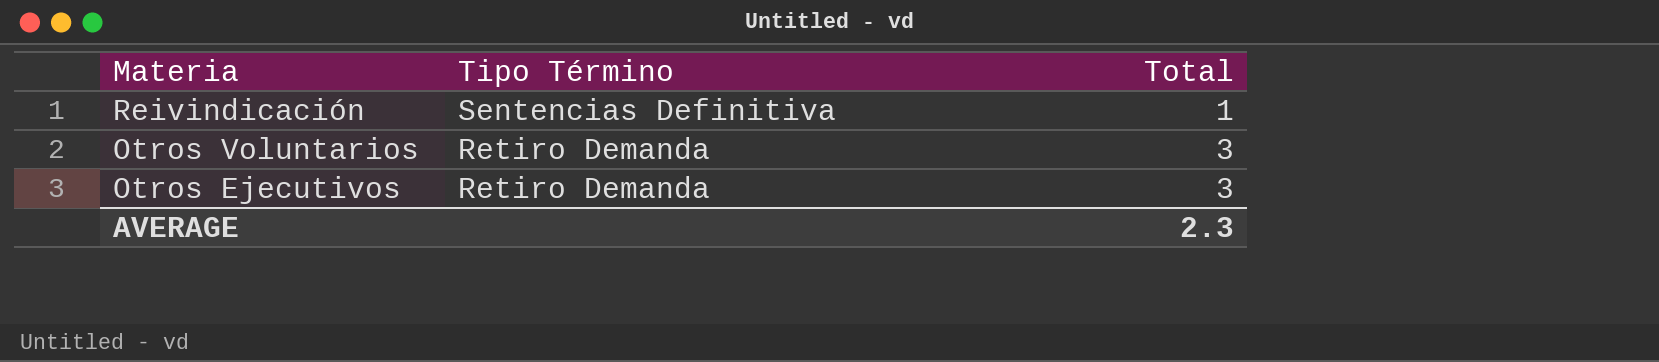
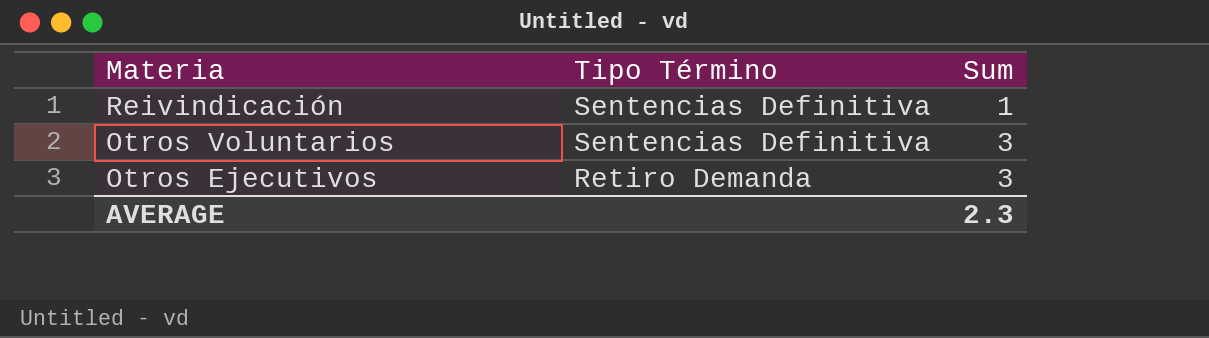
column name: Total -> Sum
Otros Voluntarios | Tipo Término: Retiro Demanda -> Sentencias Definitiva

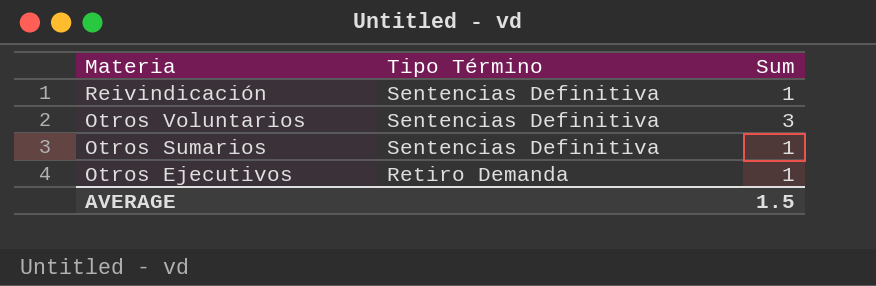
row Otros Sumarios: none -> Sentencias Definitiva | 1
Otros Ejecutivos | Sum: 3 -> 1
AVERAGE | Sum: 2.3 -> 1.5

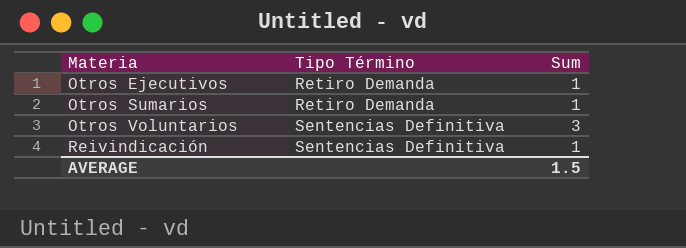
row order: Materia descending -> Materia ascending
Otros Sumarios | Tipo Término: Sentencias Definitiva -> Retiro Demanda

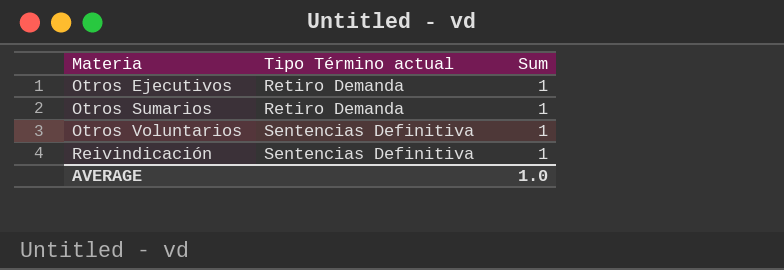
column name: Tipo Término -> Tipo Término actual
Otros Voluntarios | Sum: 3 -> 1
AVERAGE | Sum: 1.5 -> 1.0

